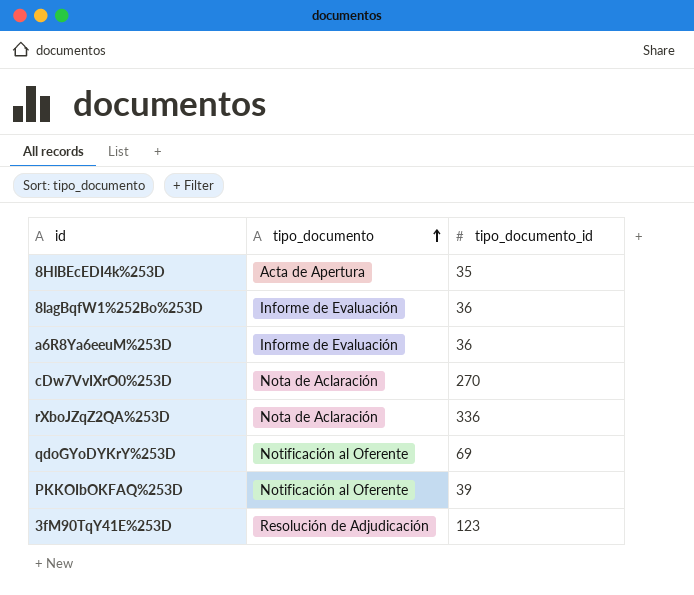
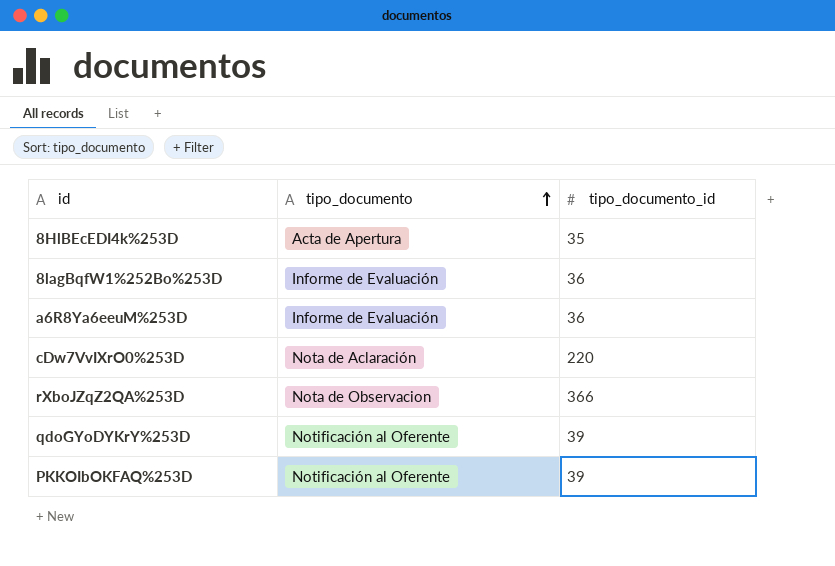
row 3fM90TqY41E%253D: Resolución de Adjudicación | 123 -> none
cDw7VvIXrO0%253D | tipo_documento_id: 270 -> 220
rXboJZqZ2QA%253D | tipo_documento: Nota de Aclaración -> Nota de Observacion
rXboJZqZ2QA%253D | tipo_documento_id: 336 -> 366
qdoGYoDYKrY%253D | tipo_documento_id: 69 -> 39

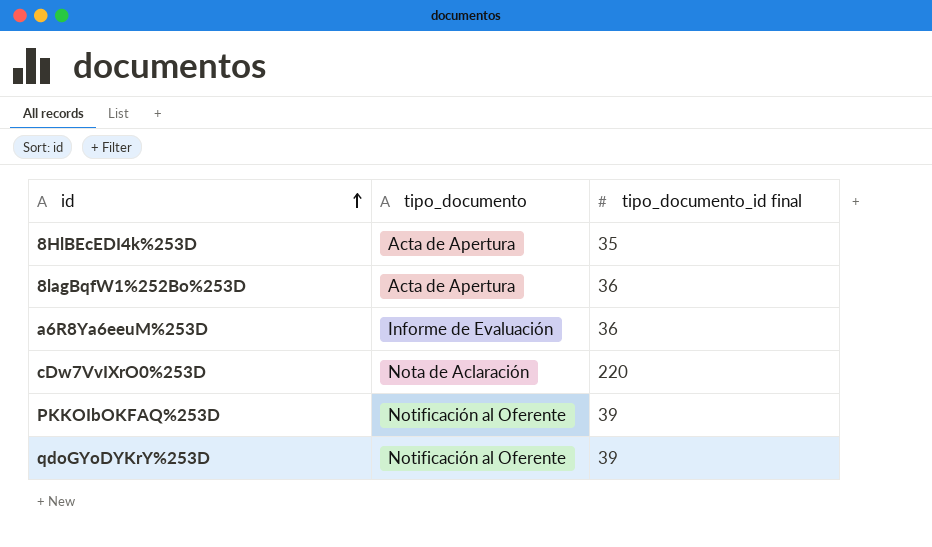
row order: tipo_documento ascending -> id ascending
column name: tipo_documento_id -> tipo_documento_id final
row rXboJZqZ2QA%253D: Nota de Observacion | 366 -> none
8lagBqfW1%252Bo%253D | tipo_documento: Informe de Evaluación -> Acta de Apertura

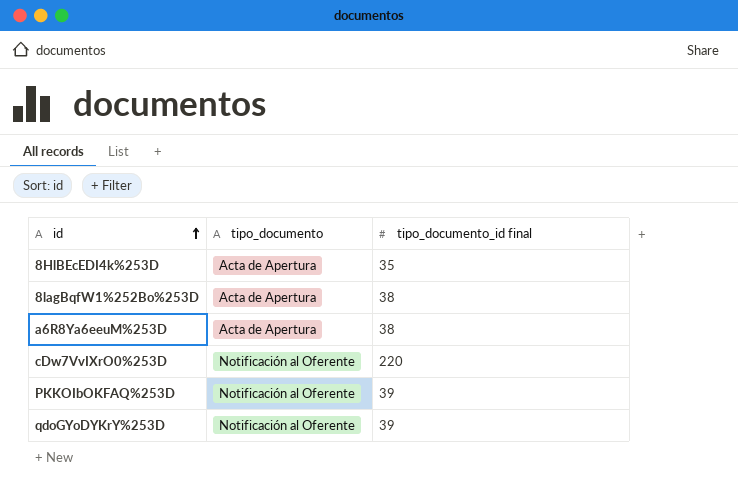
8lagBqfW1%252Bo%253D | tipo_documento_id final: 36 -> 38
a6R8Ya6eeuM%253D | tipo_documento: Informe de Evaluación -> Acta de Apertura
a6R8Ya6eeuM%253D | tipo_documento_id final: 36 -> 38
cDw7VvIXrO0%253D | tipo_documento: Nota de Aclaración -> Notificación al Oferente

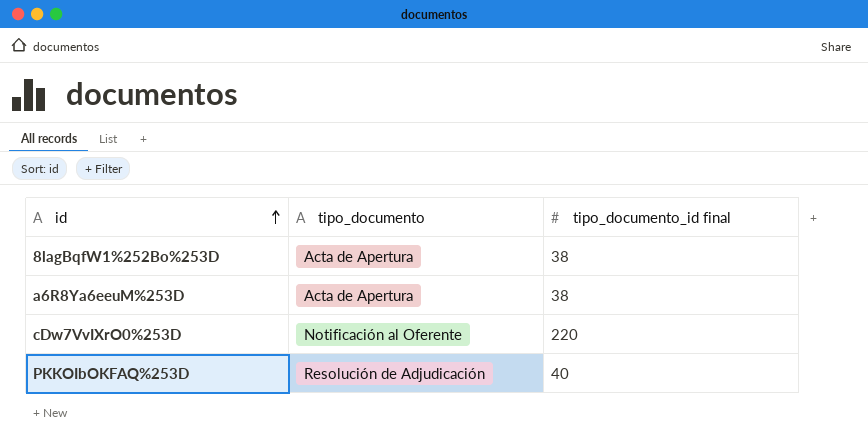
row 8HlBEcEDI4k%253D: Acta de Apertura | 35 -> none
row qdoGYoDYKrY%253D: Notificación al Oferente | 39 -> none
PKKOIbOKFAQ%253D | tipo_documento: Notificación al Oferente -> Resolución de Adjudicación
PKKOIbOKFAQ%253D | tipo_documento_id final: 39 -> 40

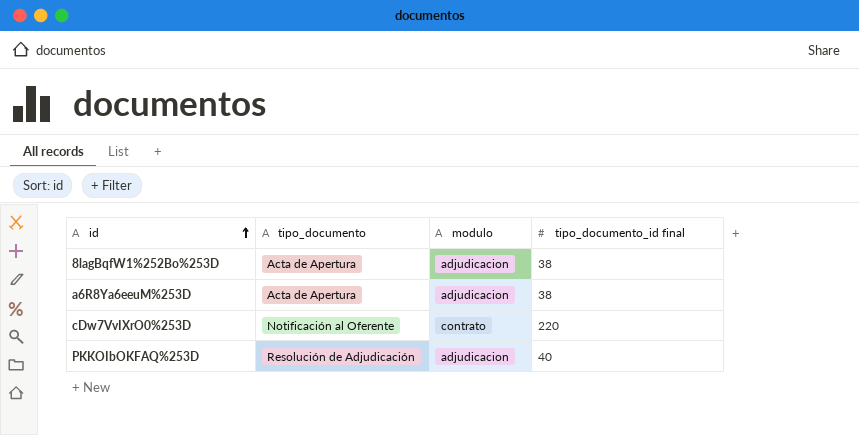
column modulo | position: none -> 3

